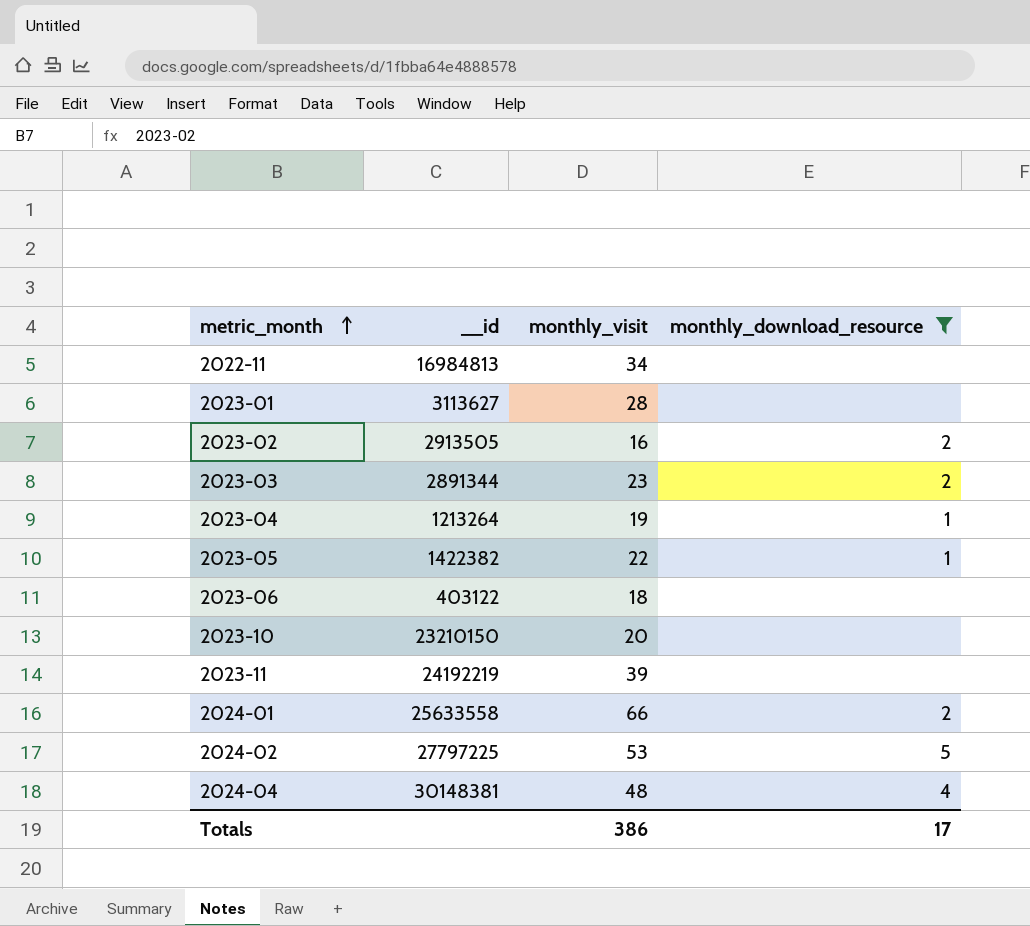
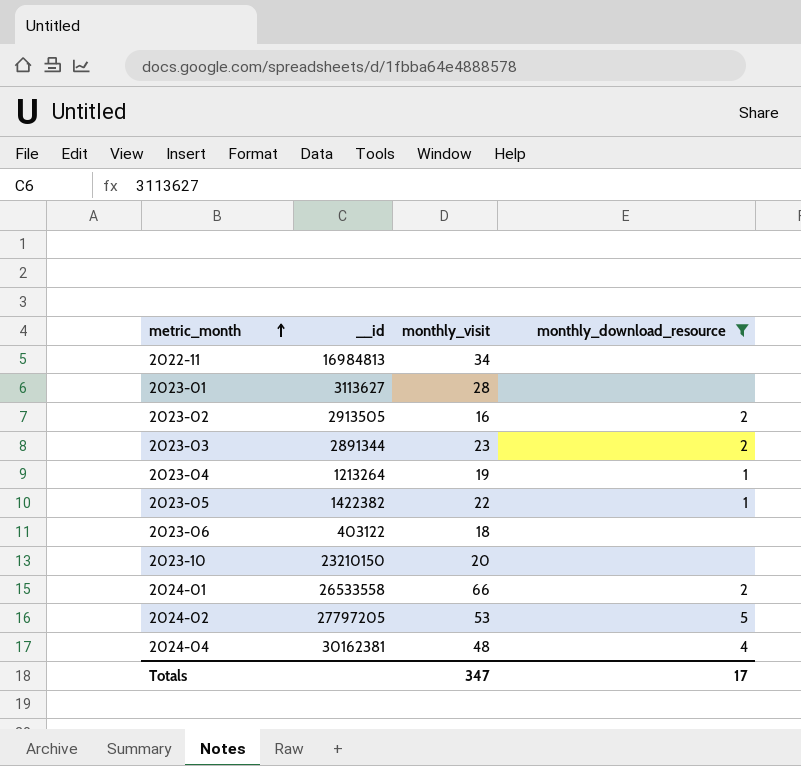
row 2023-11: 24192219 | 39 | none -> none
2024-01 | __id: 25633558 -> 26533558
2024-02 | __id: 27797225 -> 27797205
2024-04 | __id: 30148381 -> 30162381
Totals | monthly_visit: 386 -> 347

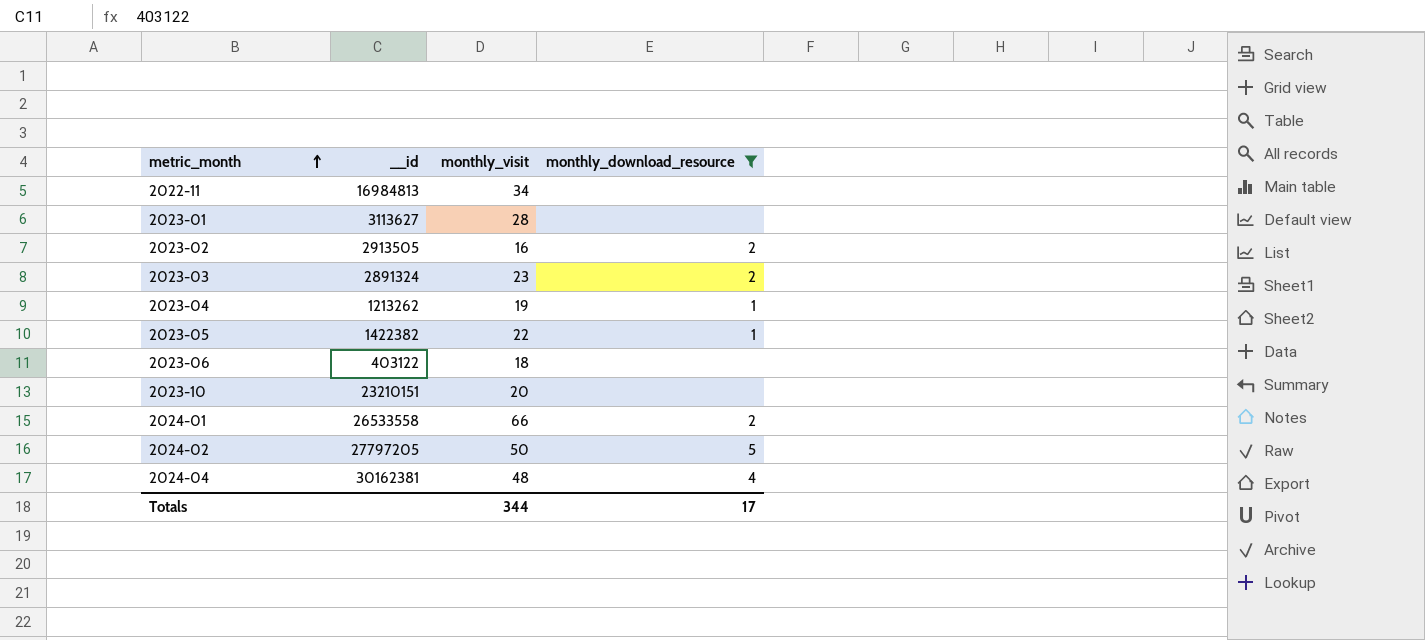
2023-03 | __id: 2891344 -> 2891324
2023-04 | __id: 1213264 -> 1213262
2023-10 | __id: 23210150 -> 23210151
2024-02 | monthly_visit: 53 -> 50
Totals | monthly_visit: 347 -> 344

